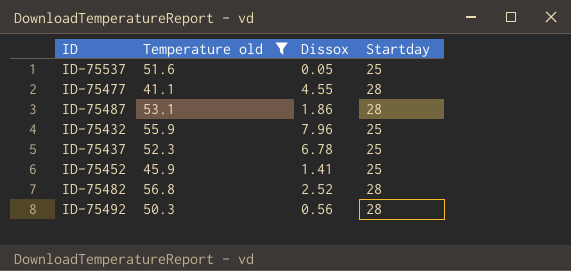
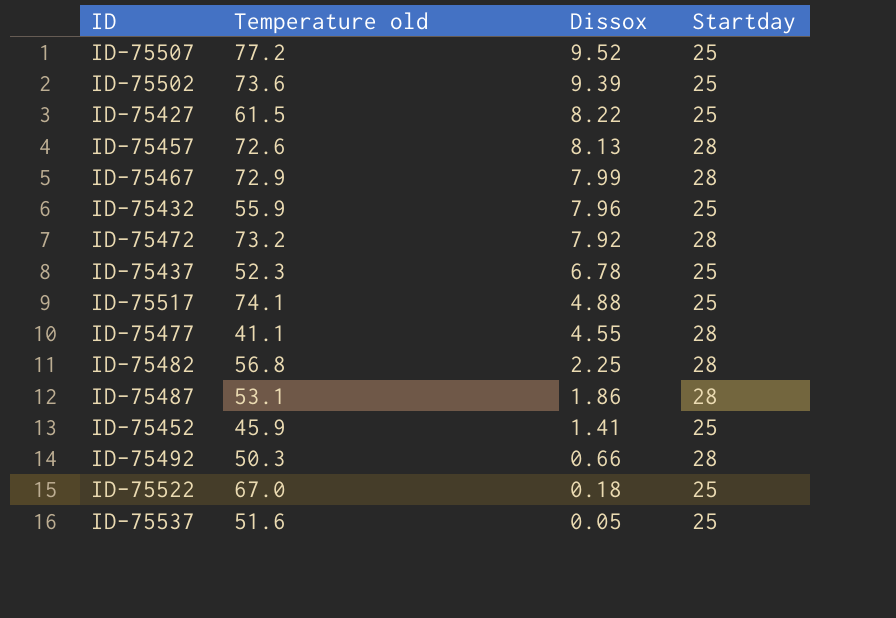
filter: Temperature old <= 56.8 -> none
row order: none -> Dissox descending
ID-75482 | Dissox: 2.52 -> 2.25
ID-75492 | Dissox: 0.56 -> 0.66

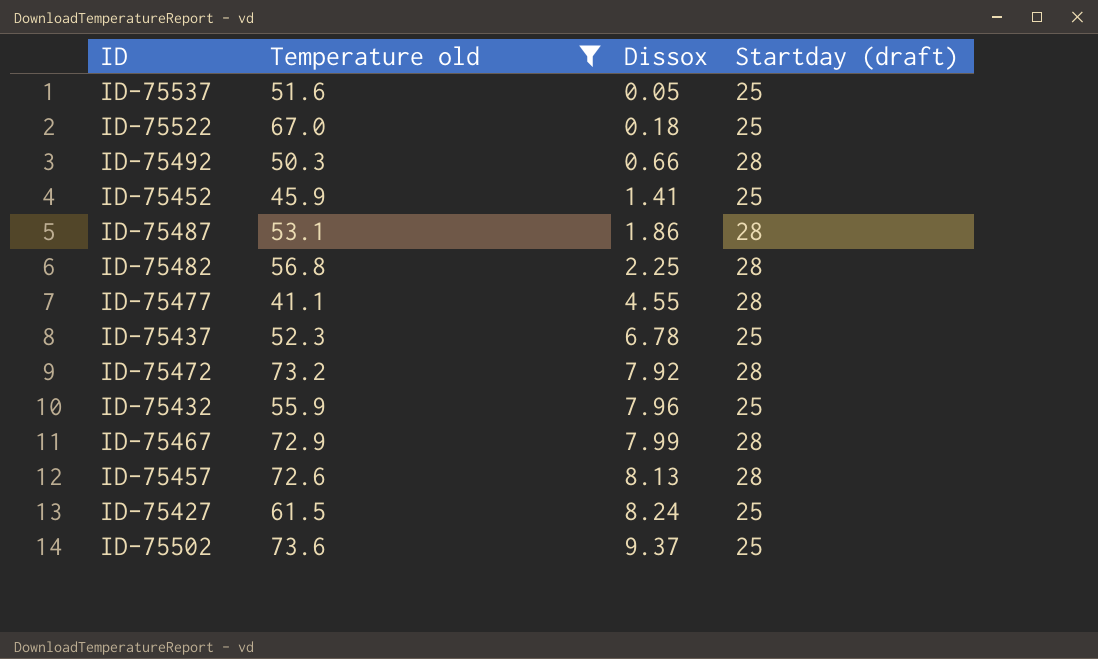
filter: none -> Temperature old <= 73.6
row order: Dissox descending -> Dissox ascending
column name: Startday -> Startday (draft)
ID-75427 | Dissox: 8.22 -> 8.24
ID-75502 | Dissox: 9.39 -> 9.37

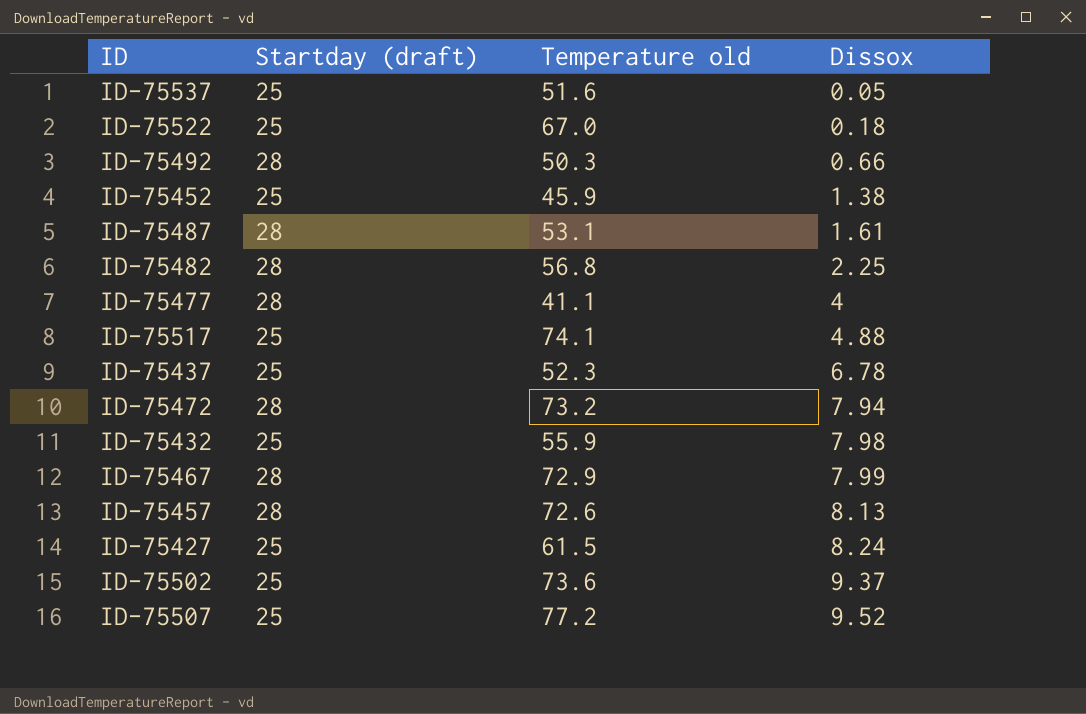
filter: Temperature old <= 73.6 -> none
column Startday (draft) | position: 4 -> 2
ID-75452 | Dissox: 1.41 -> 1.38
ID-75487 | Dissox: 1.86 -> 1.61
ID-75477 | Dissox: 4.55 -> 4
ID-75472 | Dissox: 7.92 -> 7.94
ID-75432 | Dissox: 7.96 -> 7.98

